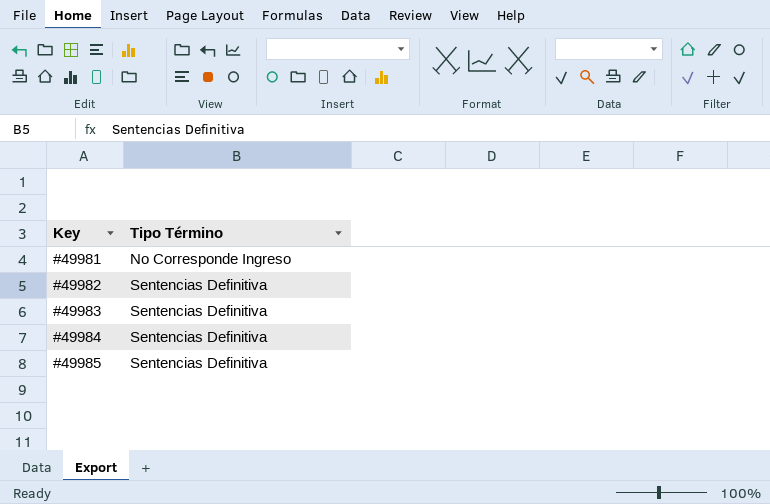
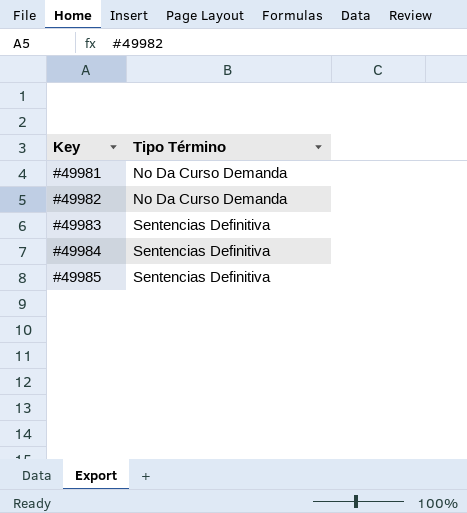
#49981 | Tipo Término: No Corresponde Ingreso -> No Da Curso Demanda
#49982 | Tipo Término: Sentencias Definitiva -> No Da Curso Demanda

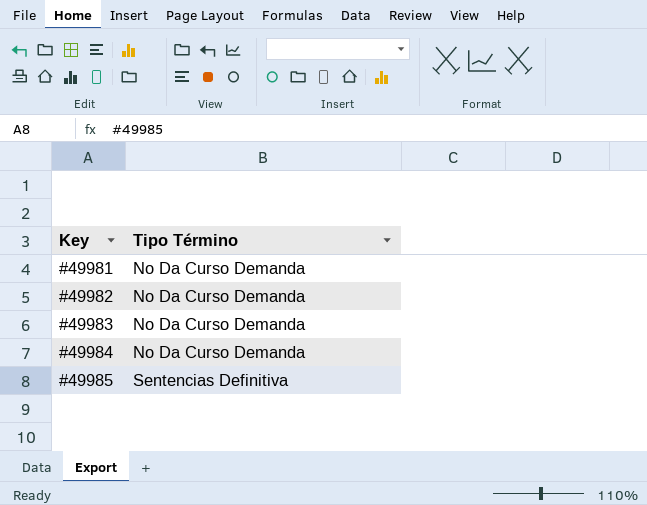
#49983 | Tipo Término: Sentencias Definitiva -> No Da Curso Demanda
#49984 | Tipo Término: Sentencias Definitiva -> No Da Curso Demanda

